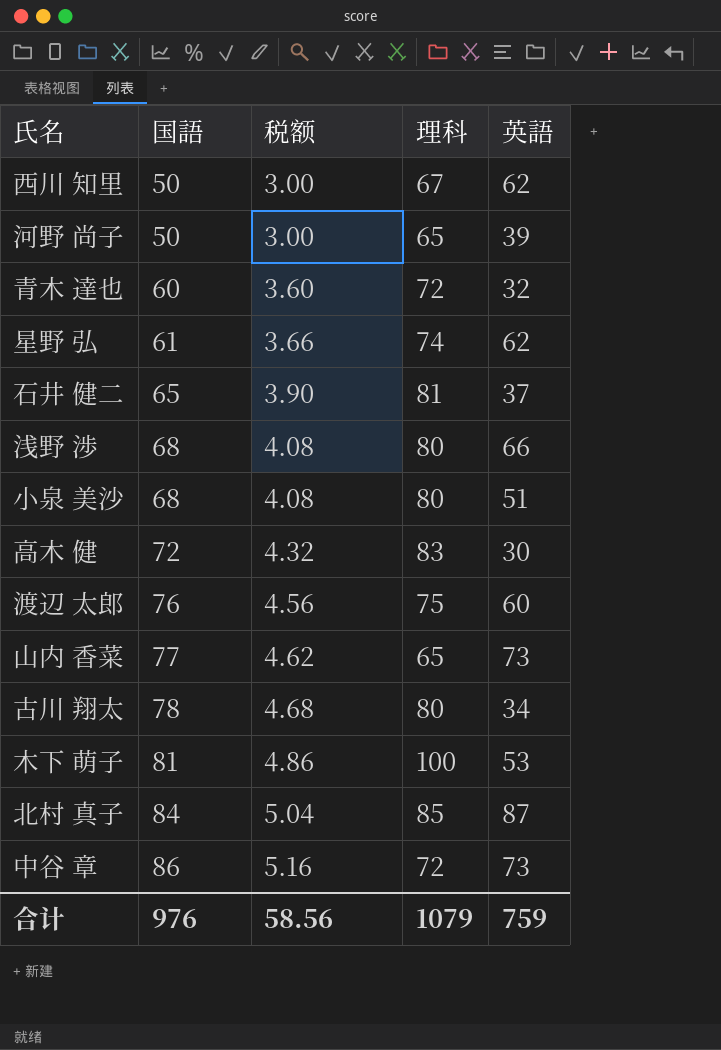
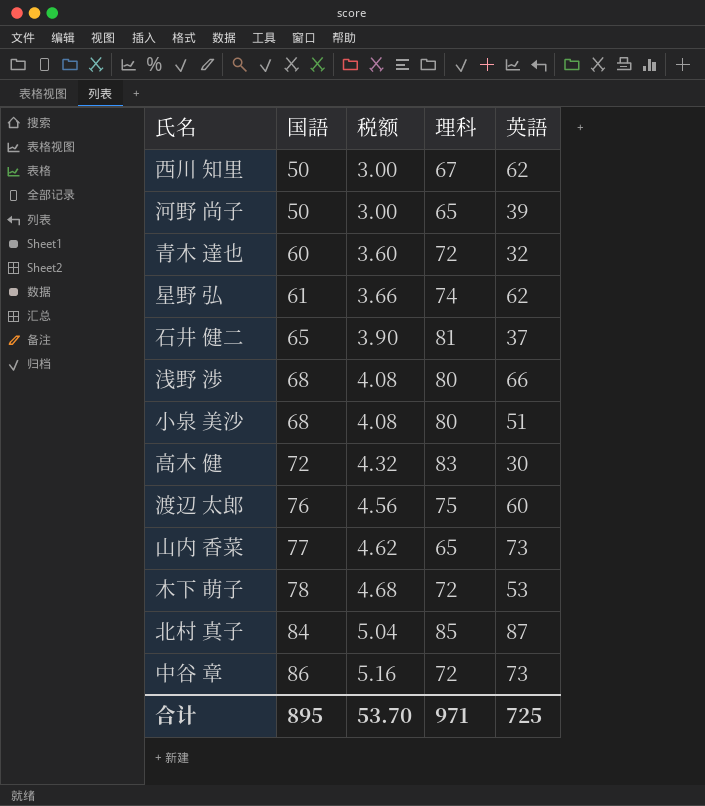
row 古川 翔太: 78 | 4.68 | 80 | 34 -> none
木下 萌子 | 国語: 81 -> 78
木下 萌子 | 税额: 4.86 -> 4.68
木下 萌子 | 理科: 100 -> 72
合计 | 国語: 976 -> 895
合计 | 税额: 58.56 -> 53.70
合计 | 理科: 1079 -> 971
合计 | 英語: 759 -> 725

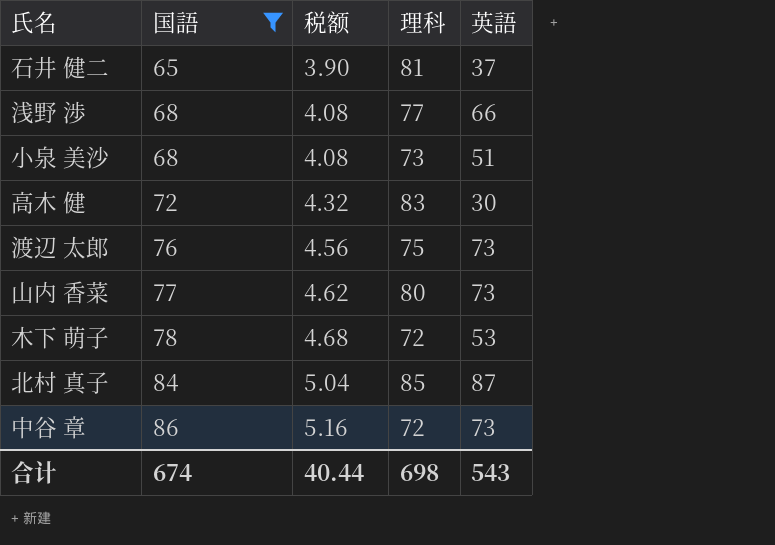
filter: none -> 国語 >= 65
浅野 渉 | 理科: 80 -> 77
小泉 美沙 | 理科: 80 -> 73
渡辺 太郎 | 英語: 60 -> 73
山内 香菜 | 理科: 65 -> 80
合计 | 国語: 895 -> 674
合计 | 税额: 53.70 -> 40.44
合计 | 理科: 971 -> 698
合计 | 英語: 725 -> 543

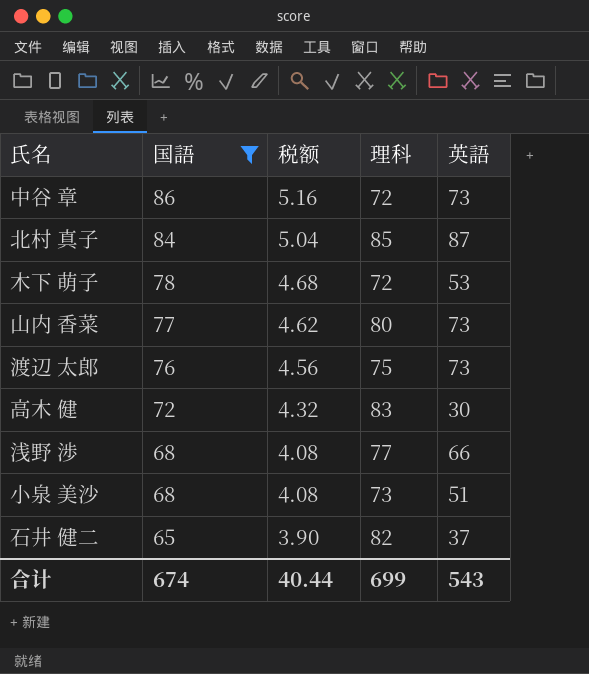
row order: 国語 ascending -> 国語 descending
石井 健二 | 理科: 81 -> 82
合计 | 理科: 698 -> 699

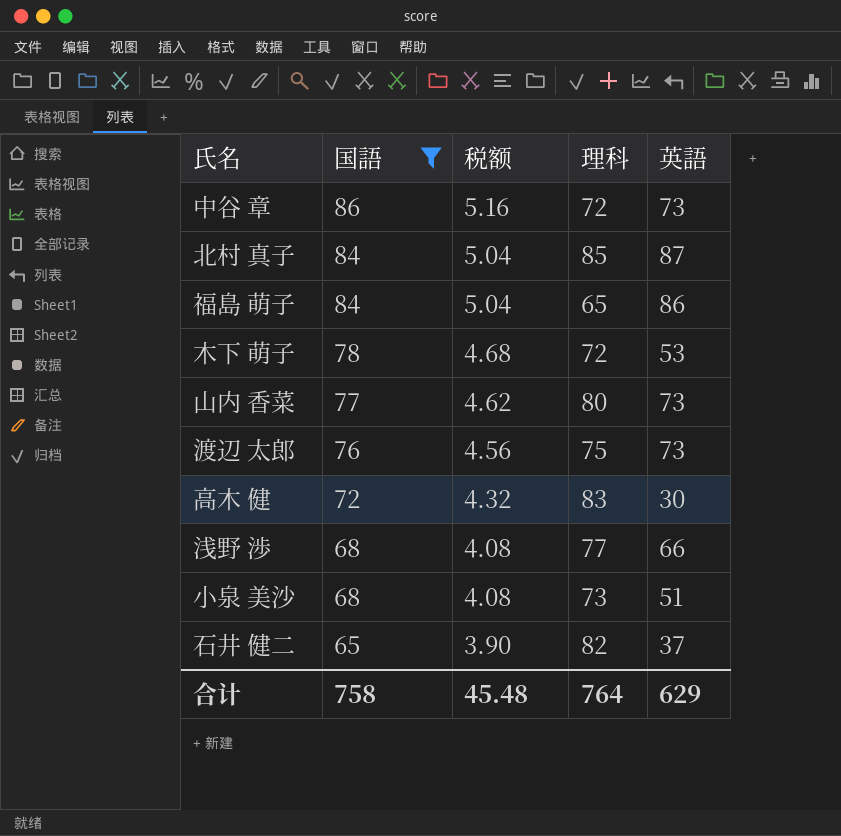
row 福島 萌子: none -> 84 | 5.04 | 65 | 86
合计 | 国語: 674 -> 758
合计 | 税额: 40.44 -> 45.48
合计 | 理科: 699 -> 764
合计 | 英語: 543 -> 629

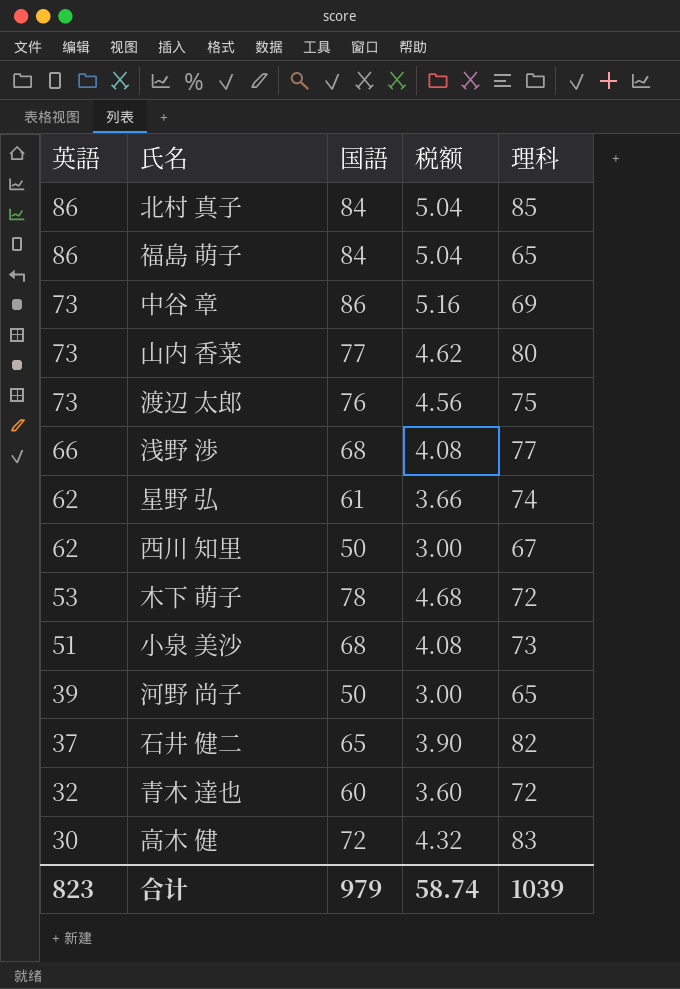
filter: 国語 >= 65 -> none
row order: 国語 descending -> 英語 descending
column 英語 | position: 5 -> 1
北村 真子 | 英語: 87 -> 86
中谷 章 | 理科: 72 -> 69
合计 | 英語: 629 -> 823
合计 | 国語: 758 -> 979
合计 | 税额: 45.48 -> 58.74
合计 | 理科: 764 -> 1039

